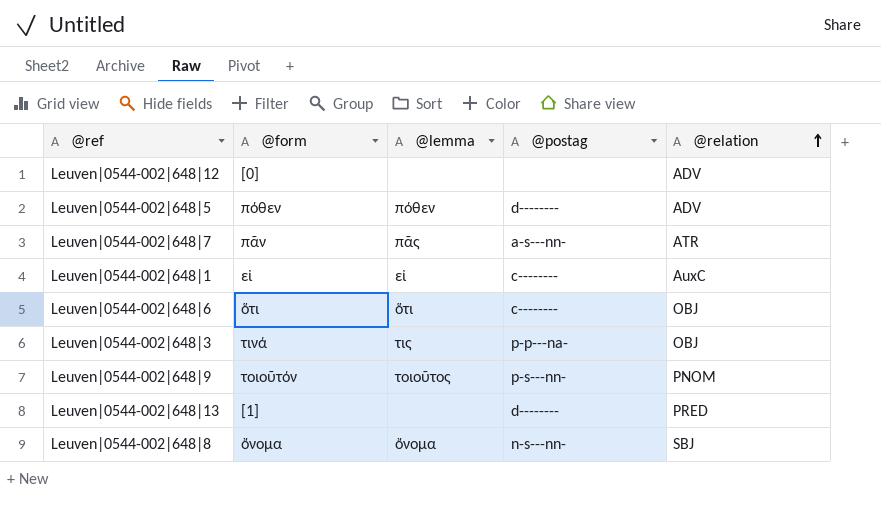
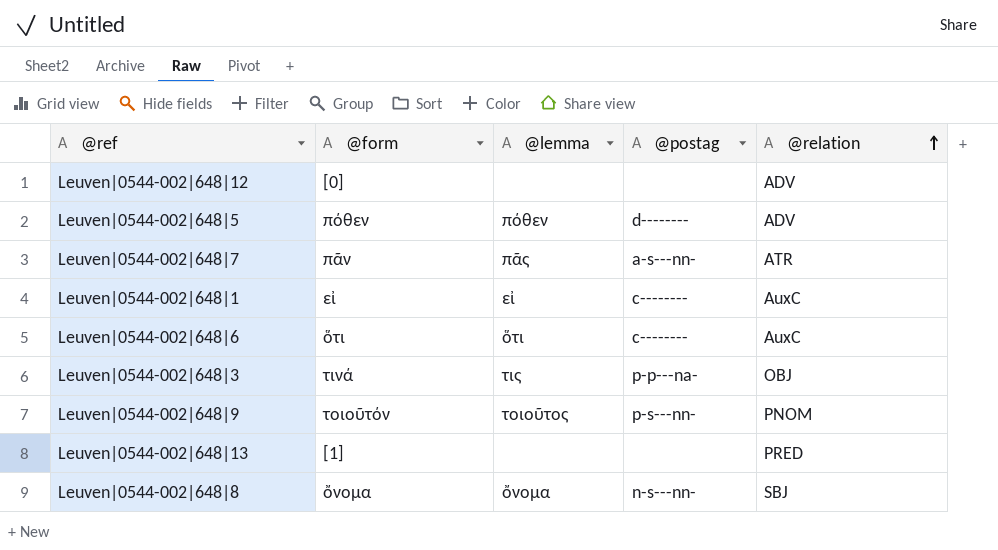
Leuven|0544-002|648|6 | @relation: OBJ -> AuxC
Leuven|0544-002|648|13 | @postag: d-------- -> none

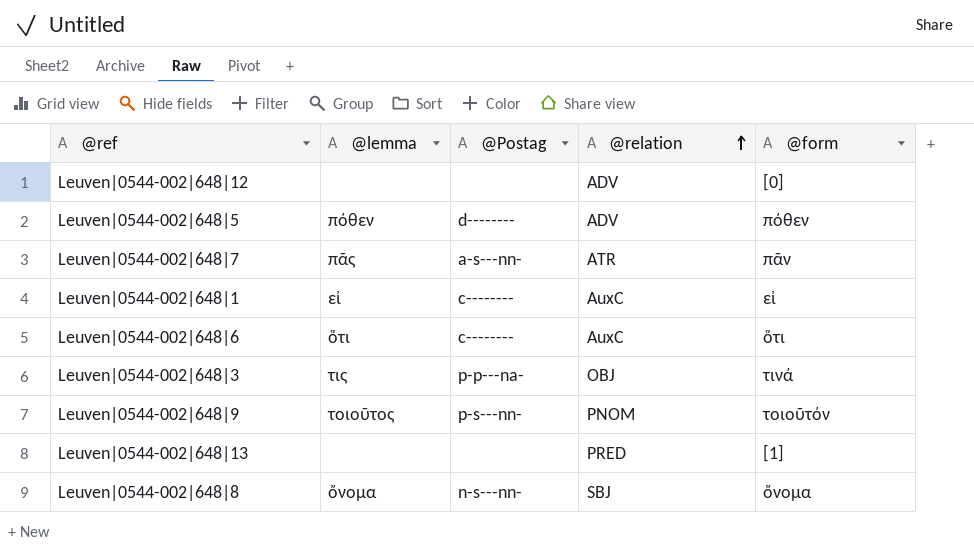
column name: @postag -> @Postag
column @form | position: 2 -> 5

